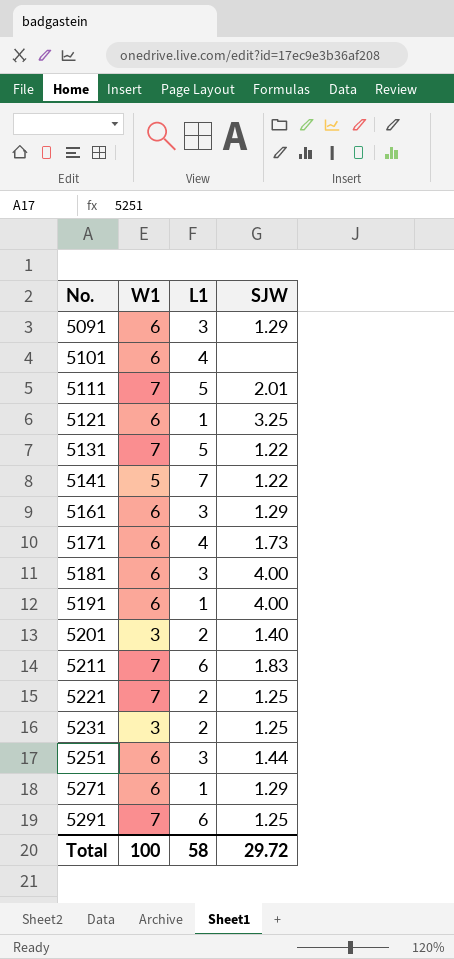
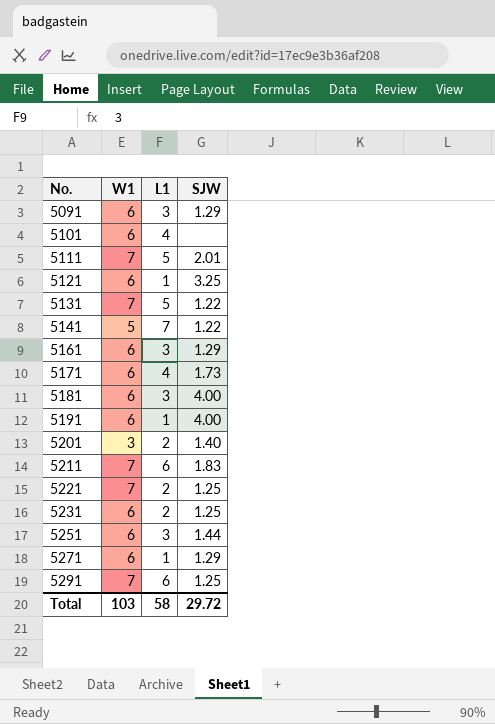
5231 | W1: 3 -> 6
Total | W1: 100 -> 103

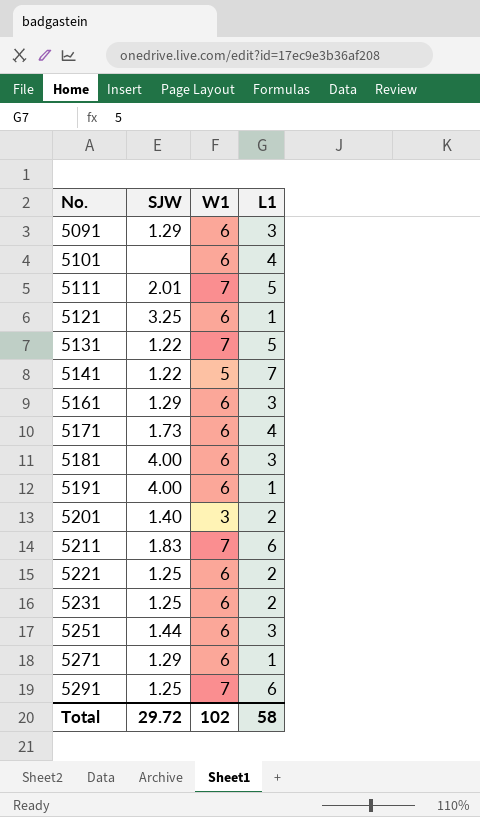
column SJW | position: 4 -> 2
5221 | W1: 7 -> 6
Total | W1: 103 -> 102

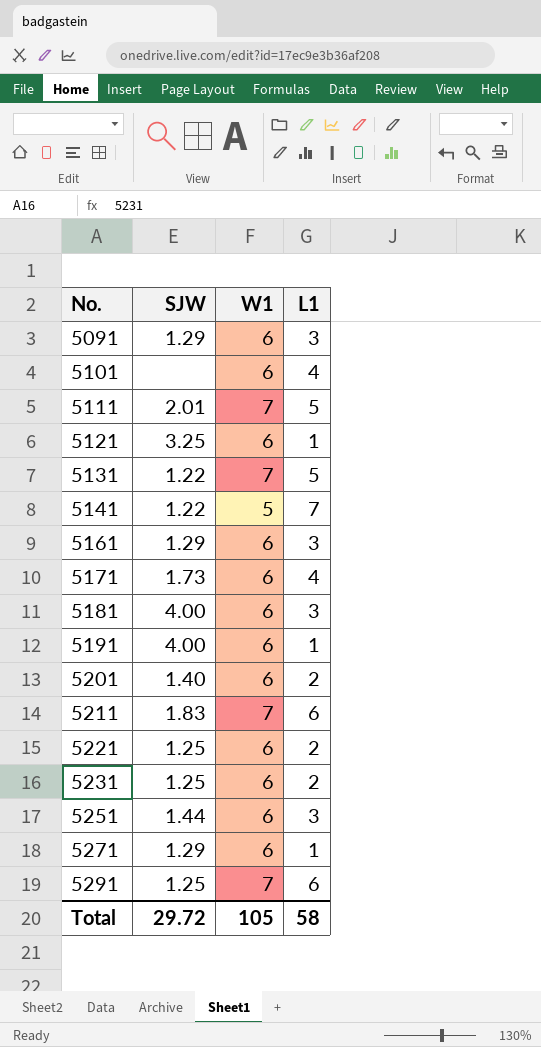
5201 | W1: 3 -> 6
Total | W1: 102 -> 105

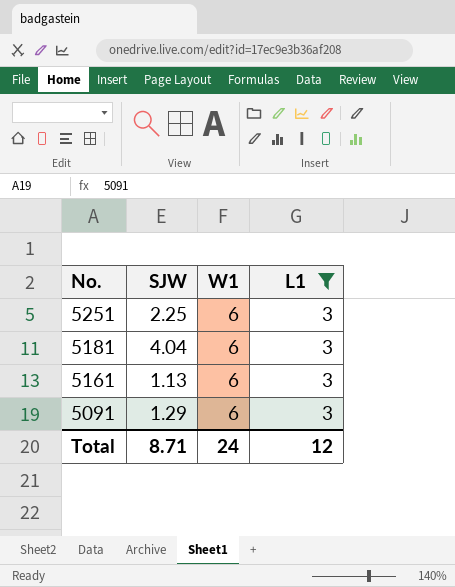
filter: none -> L1 = 3
row order: No. ascending -> No. descending
5251 | SJW: 1.44 -> 2.25
5181 | SJW: 4.00 -> 4.04
5161 | SJW: 1.29 -> 1.13
Total | SJW: 29.72 -> 8.71
Total | W1: 105 -> 24
Total | L1: 58 -> 12

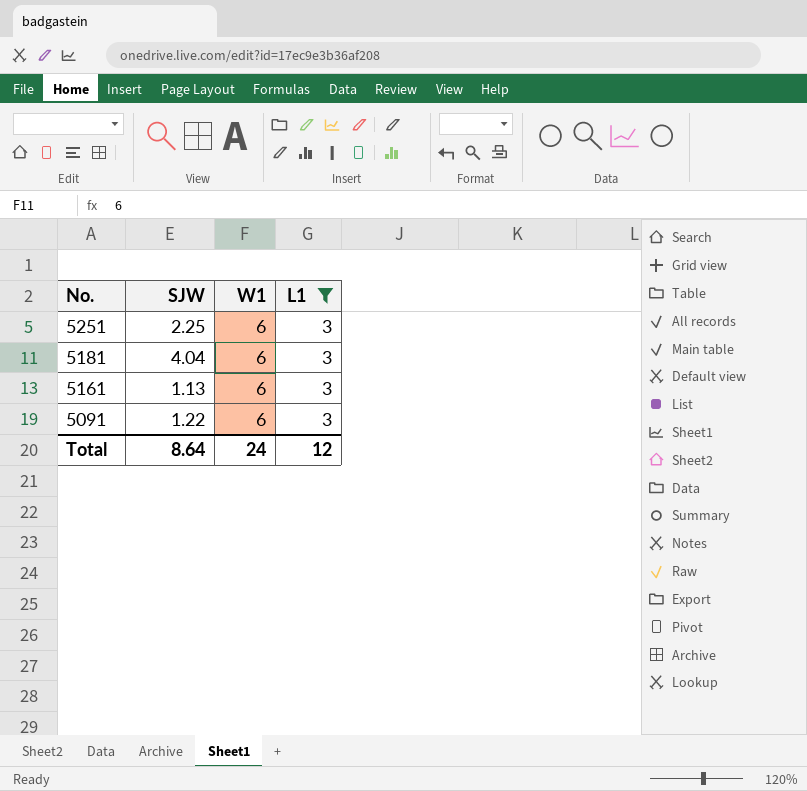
5091 | SJW: 1.29 -> 1.22
Total | SJW: 8.71 -> 8.64

